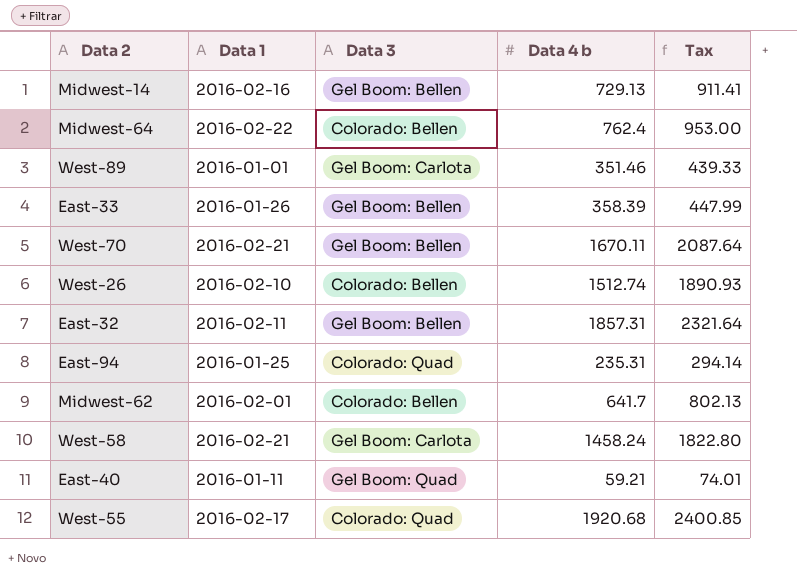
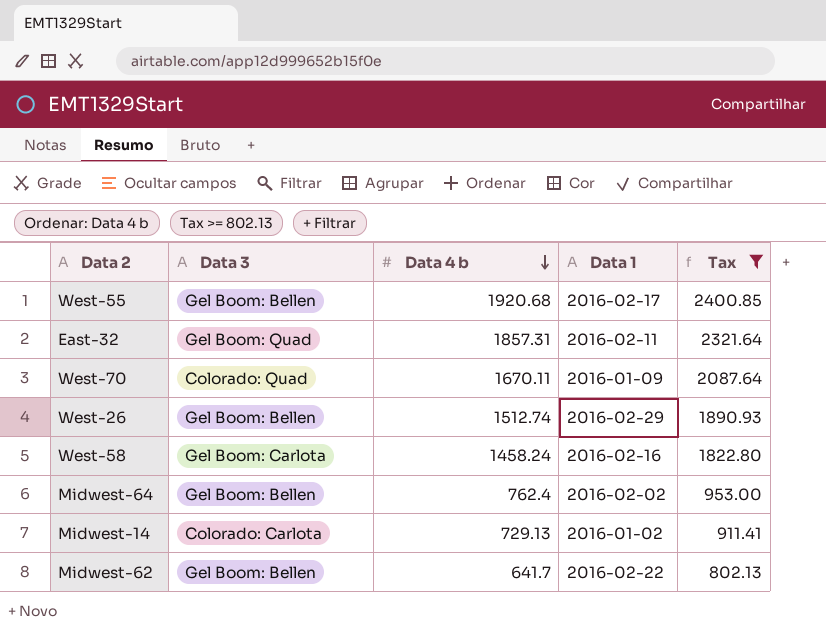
filter: none -> Tax >= 802.13
row order: none -> Data 4 b descending
column Data 1 | position: 2 -> 4
West-55 | Data 3: Colorado: Quad -> Gel Boom: Bellen
East-32 | Data 3: Gel Boom: Bellen -> Gel Boom: Quad
West-70 | Data 3: Gel Boom: Bellen -> Colorado: Quad
West-70 | Data 1: 2016-02-21 -> 2016-01-09
West-26 | Data 3: Colorado: Bellen -> Gel Boom: Bellen
West-26 | Data 1: 2016-02-10 -> 2016-02-29
West-58 | Data 1: 2016-02-21 -> 2016-02-16
Midwest-64 | Data 3: Colorado: Bellen -> Gel Boom: Bellen
Midwest-64 | Data 1: 2016-02-22 -> 2016-02-02
Midwest-14 | Data 3: Gel Boom: Bellen -> Colorado: Carlota
Midwest-14 | Data 1: 2016-02-16 -> 2016-01-02
Midwest-62 | Data 3: Colorado: Bellen -> Gel Boom: Bellen
Midwest-62 | Data 1: 2016-02-01 -> 2016-02-22

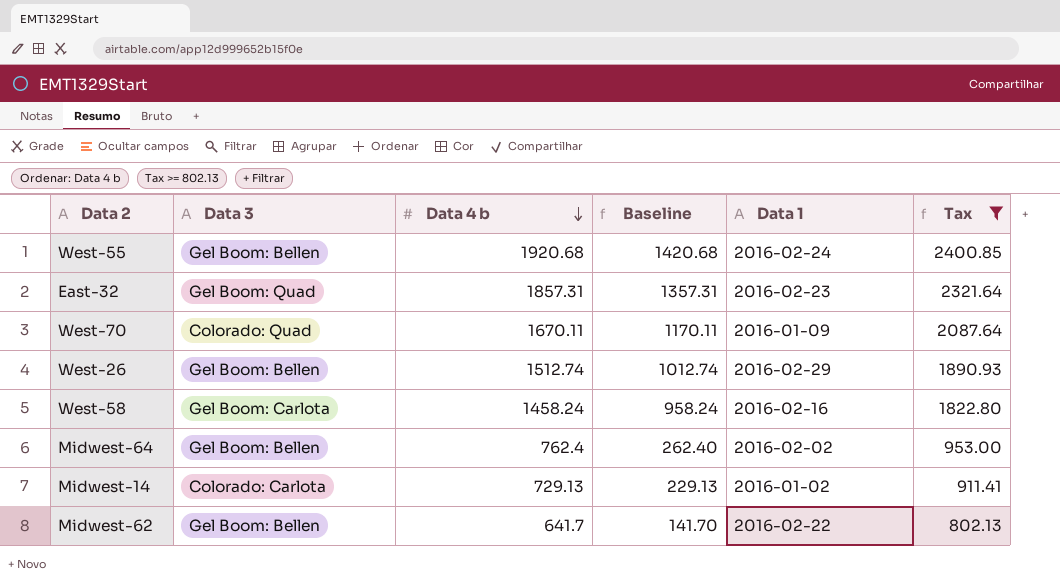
column Baseline | formula: none -> [Data 4 b] - 500
West-55 | Data 1: 2016-02-17 -> 2016-02-24
East-32 | Data 1: 2016-02-11 -> 2016-02-23

